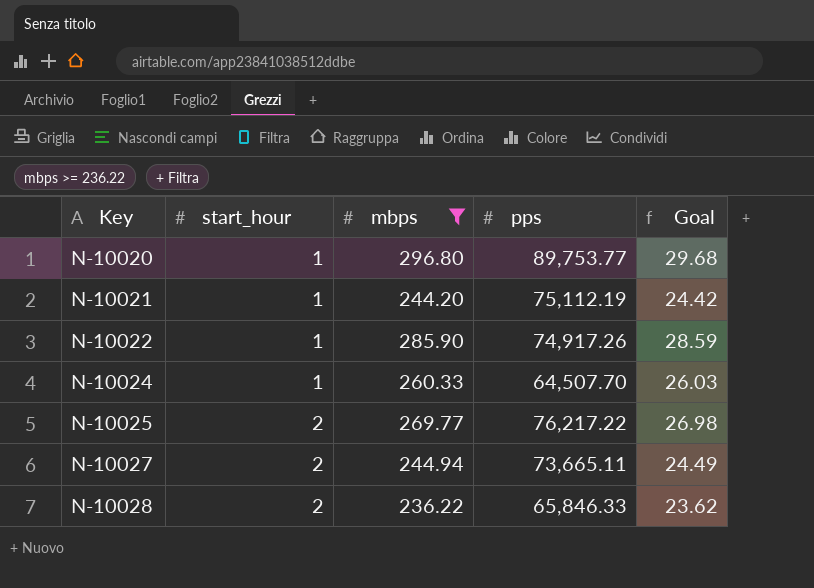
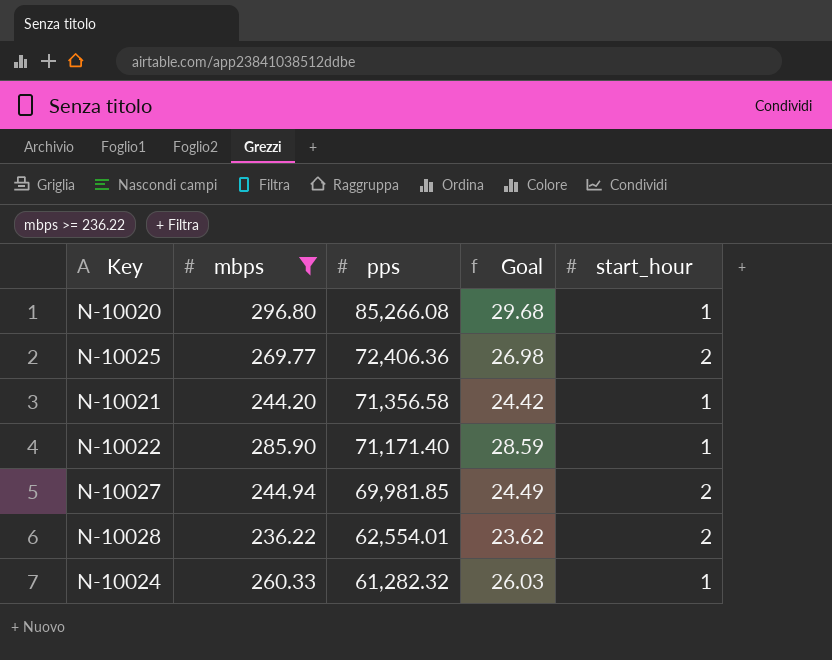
row order: Key ascending -> pps descending
column start_hour | position: 2 -> 5
N-10020 | pps: 89,753.77 -> 85,266.08
N-10025 | pps: 76,217.22 -> 72,406.36
N-10021 | pps: 75,112.19 -> 71,356.58
N-10022 | pps: 74,917.26 -> 71,171.40
N-10027 | pps: 73,665.11 -> 69,981.85
N-10028 | pps: 65,846.33 -> 62,554.01
N-10024 | pps: 64,507.70 -> 61,282.32

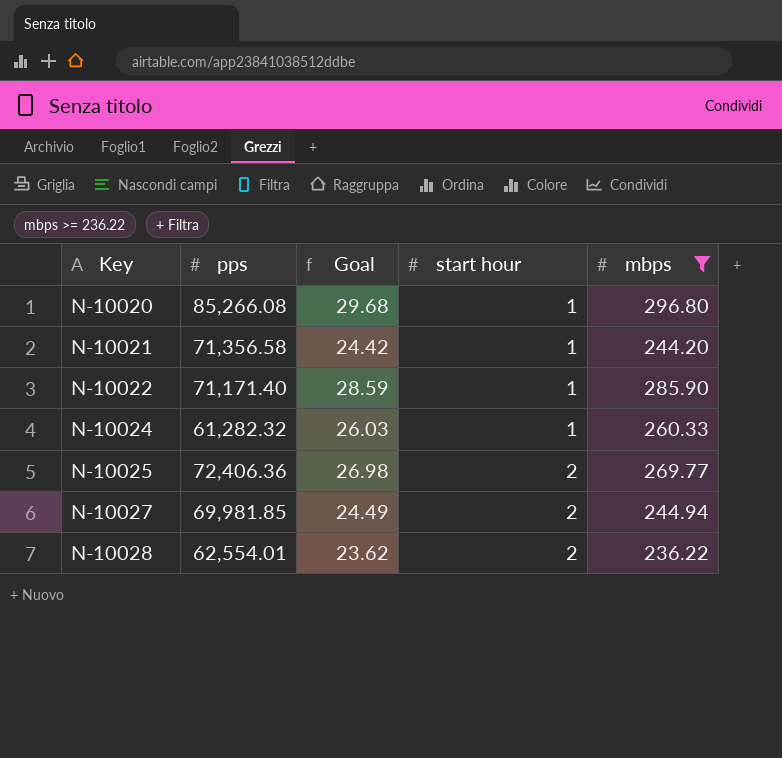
row order: pps descending -> Key ascending
column name: start_hour -> start hour
column mbps | position: 2 -> 5

